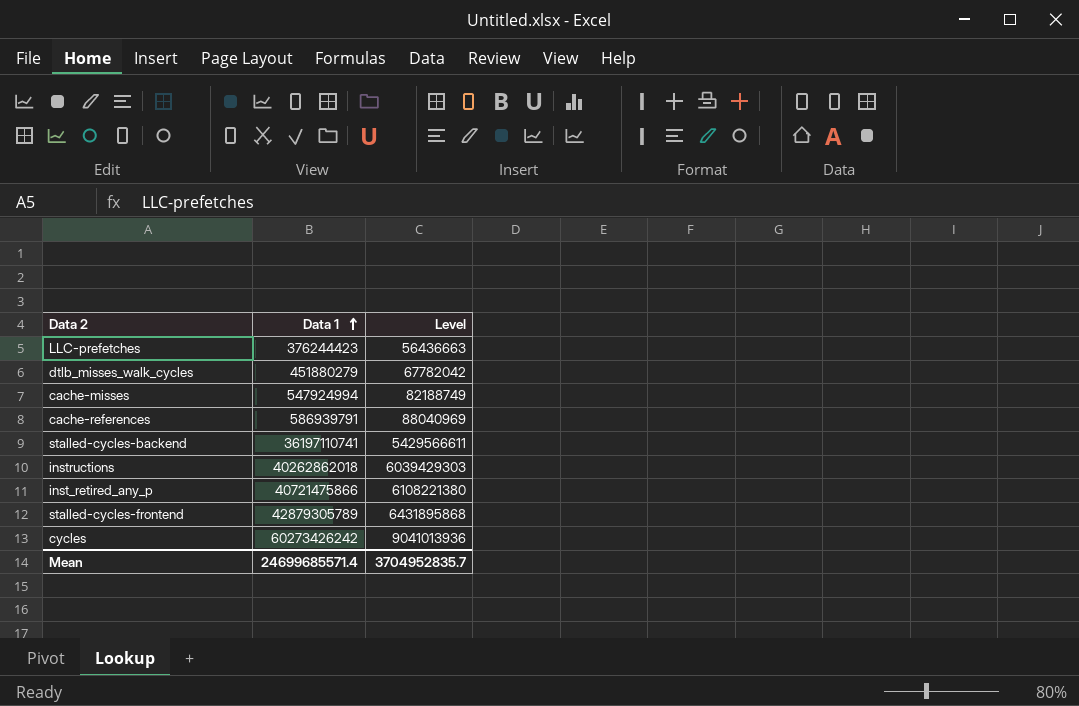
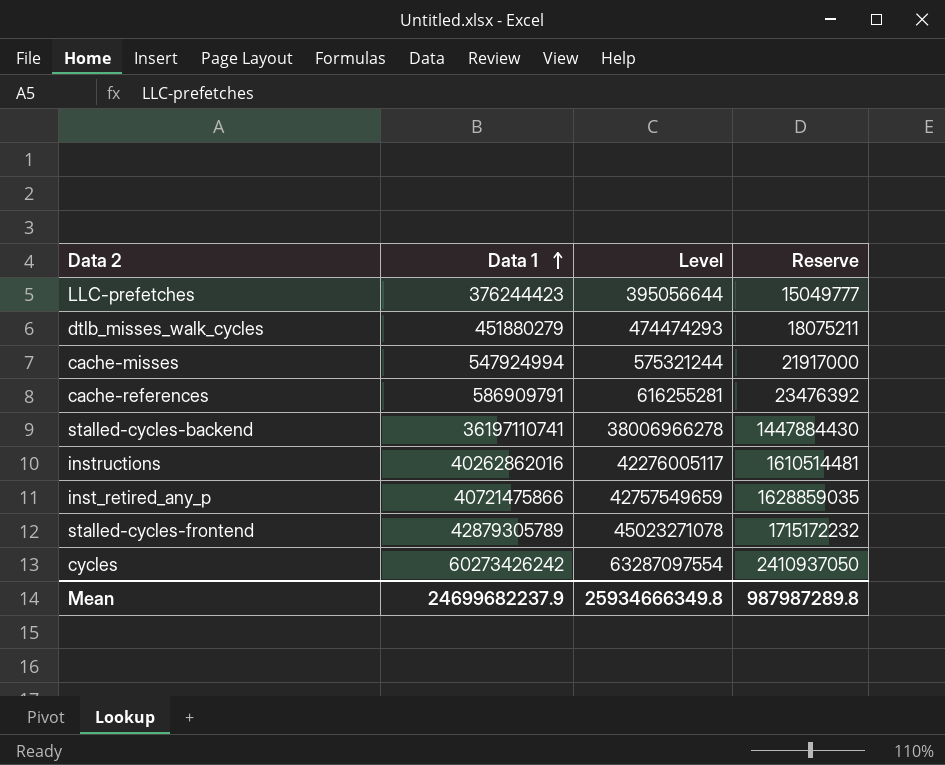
column Level | formula: [Data 1] * 0.15 -> [Data 1] * 1.05
column Reserve | formula: none -> [Data 1] * 0.04
cache-references | Data 1: 586939791 -> 586909791
instructions | Data 1: 40262862018 -> 40262862016
Mean | Data 1: 24699685571.4 -> 24699682237.9
Mean | Level: 3704952835.7 -> 25934666349.8

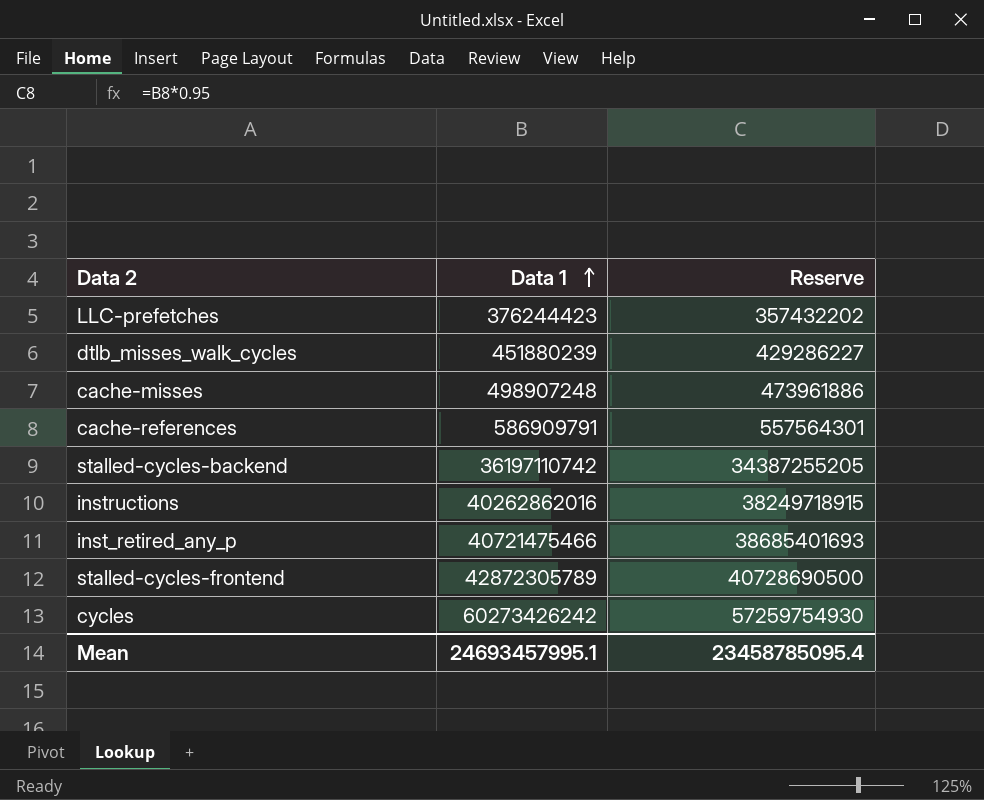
column Level | formula: [Data 1] * 1.05 -> none
column Reserve | formula: [Data 1] * 0.04 -> [Data 1] * 0.95
dtlb_misses_walk_cycles | Data 1: 451880279 -> 451880239
cache-misses | Data 1: 547924994 -> 498907248
stalled-cycles-backend | Data 1: 36197110741 -> 36197110742
inst_retired_any_p | Data 1: 40721475866 -> 40721475466
stalled-cycles-frontend | Data 1: 42879305789 -> 42872305789
Mean | Data 1: 24699682237.9 -> 24693457995.1
Mean | Reserve: 987987289.8 -> 23458785095.4

